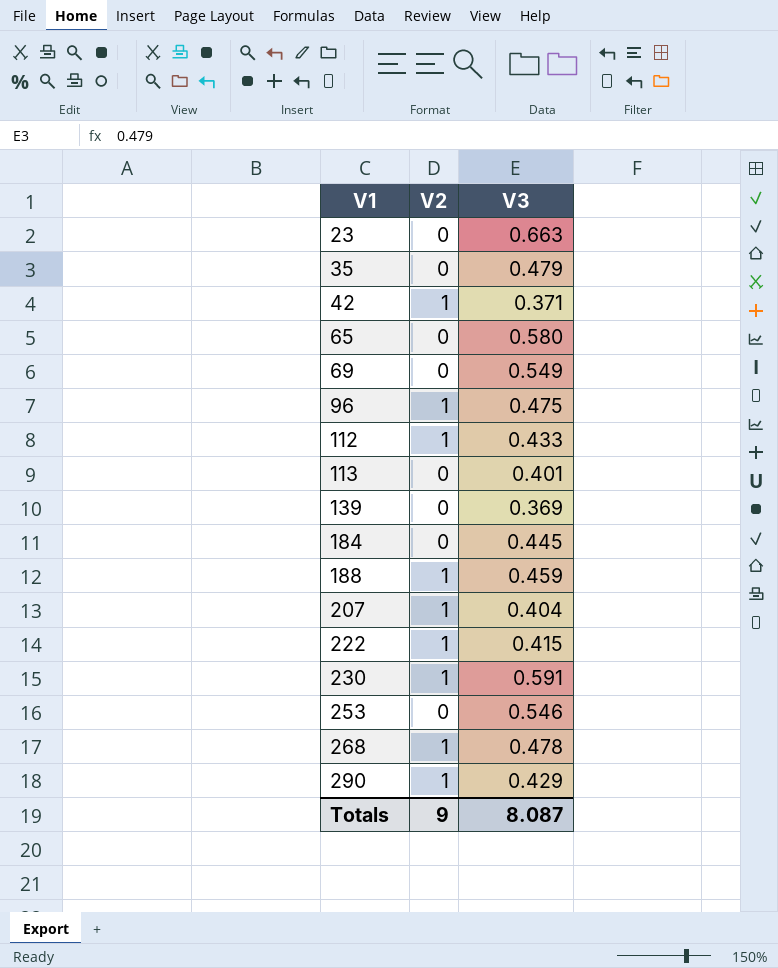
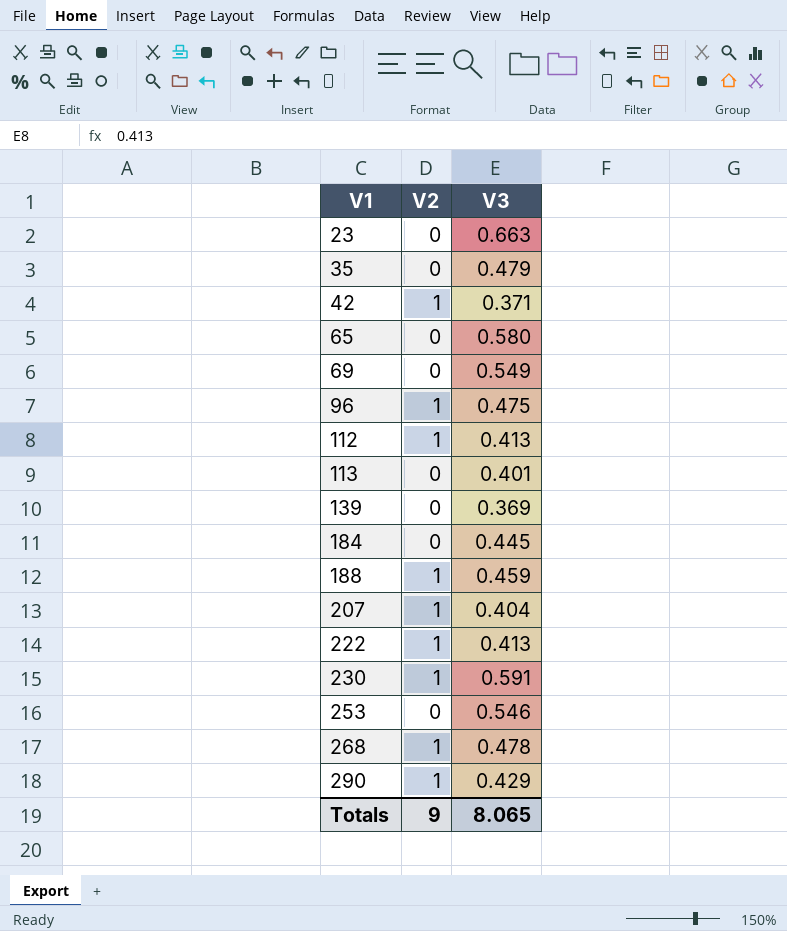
112 | V3: 0.433 -> 0.413
222 | V3: 0.415 -> 0.413
Totals | V3: 8.087 -> 8.065

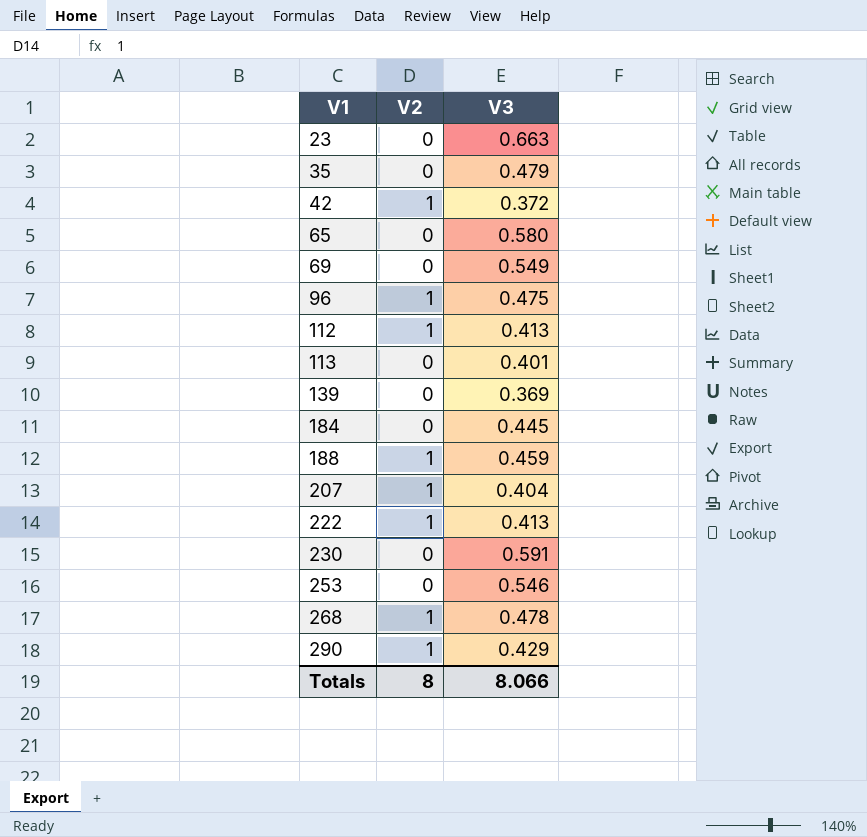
42 | V3: 0.371 -> 0.372
230 | V2: 1 -> 0
Totals | V2: 9 -> 8
Totals | V3: 8.065 -> 8.066

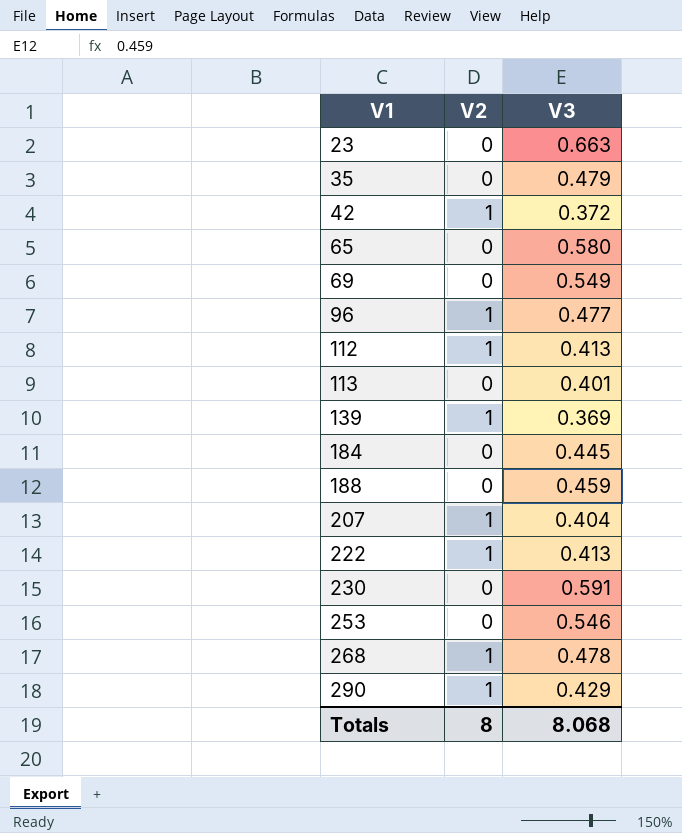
96 | V3: 0.475 -> 0.477
139 | V2: 0 -> 1
188 | V2: 1 -> 0
Totals | V3: 8.066 -> 8.068

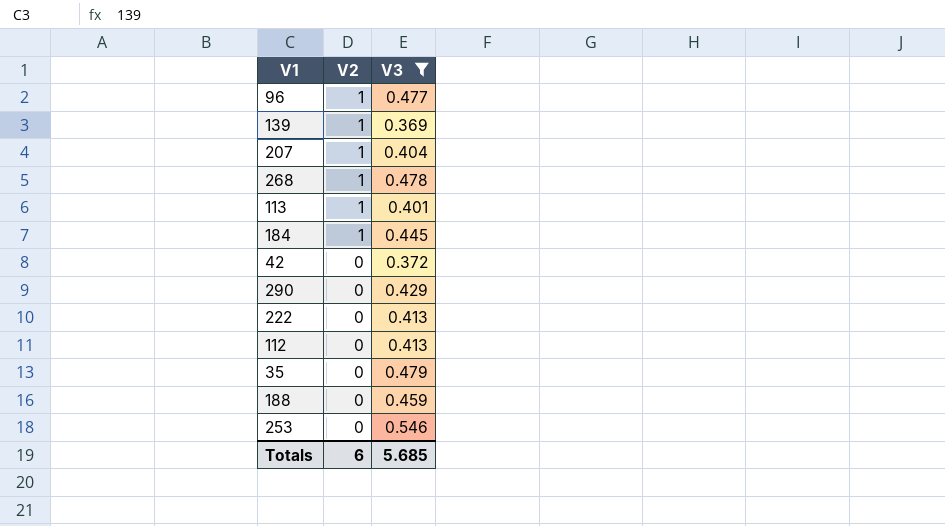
filter: none -> V3 <= 0.546
row order: V1 ascending -> V2 descending
113 | V2: 0 -> 1
184 | V2: 0 -> 1
42 | V2: 1 -> 0
290 | V2: 1 -> 0
222 | V2: 1 -> 0
112 | V2: 1 -> 0
Totals | V2: 8 -> 6
Totals | V3: 8.068 -> 5.685

